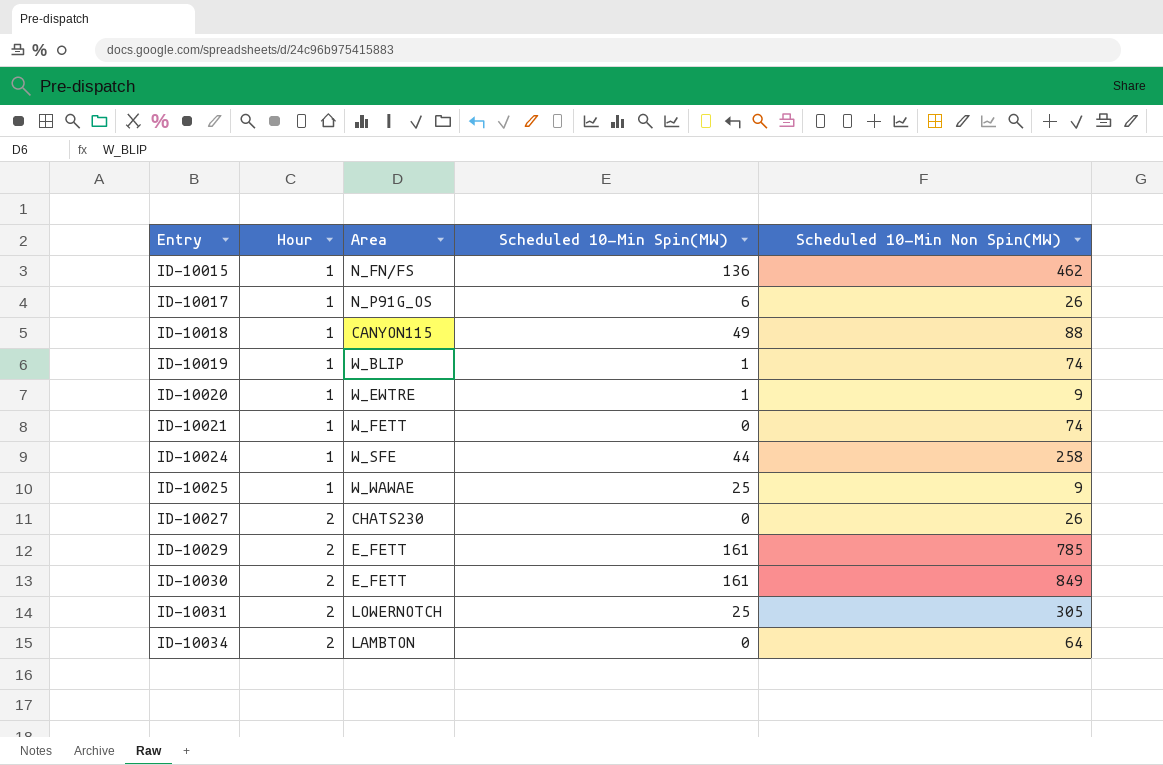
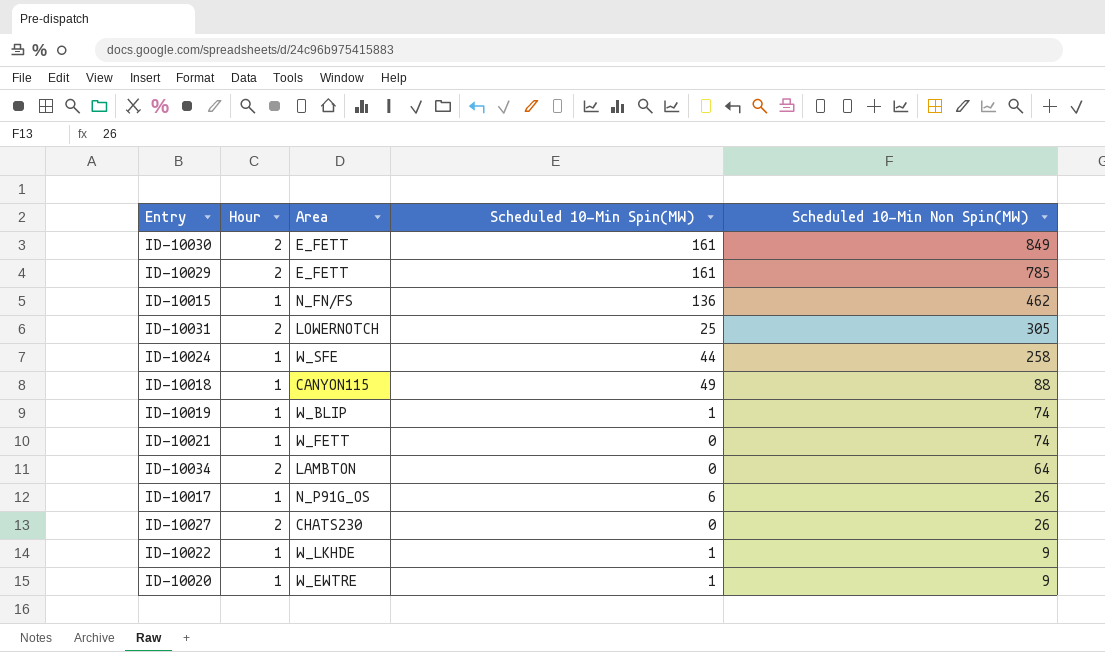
row order: Entry ascending -> Scheduled 10-Min Non Spin(MW) descending
row ID-10025: 1 | W_WAWAE | 25 | 9 -> none
row ID-10022: none -> 1 | W_LKHDE | 1 | 9

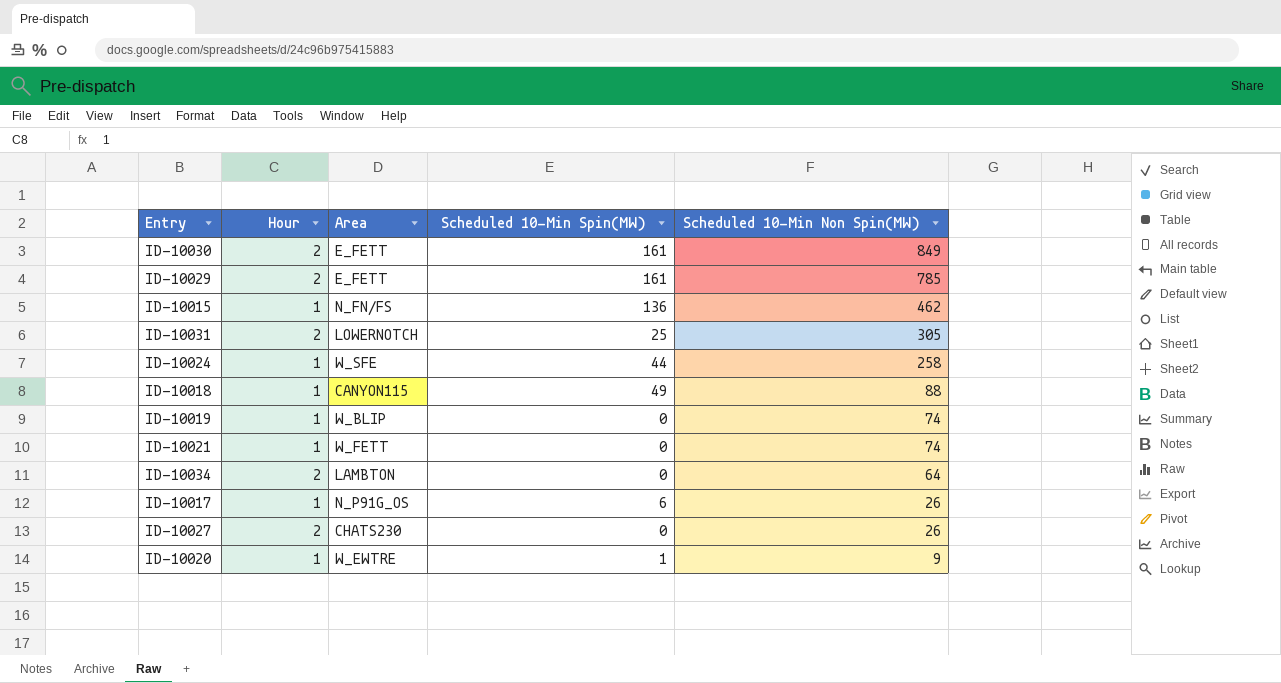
row ID-10022: 1 | W_LKHDE | 1 | 9 -> none
ID-10019 | Scheduled 10-Min Spin(MW): 1 -> 0

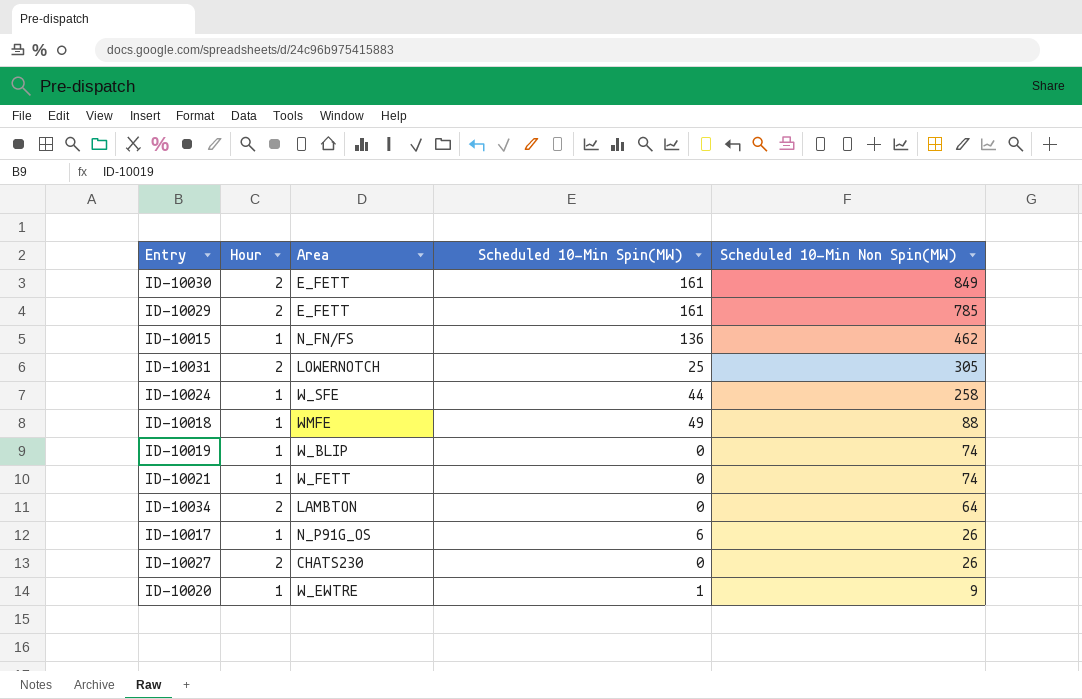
ID-10018 | Area: CANYON115 -> WMFE

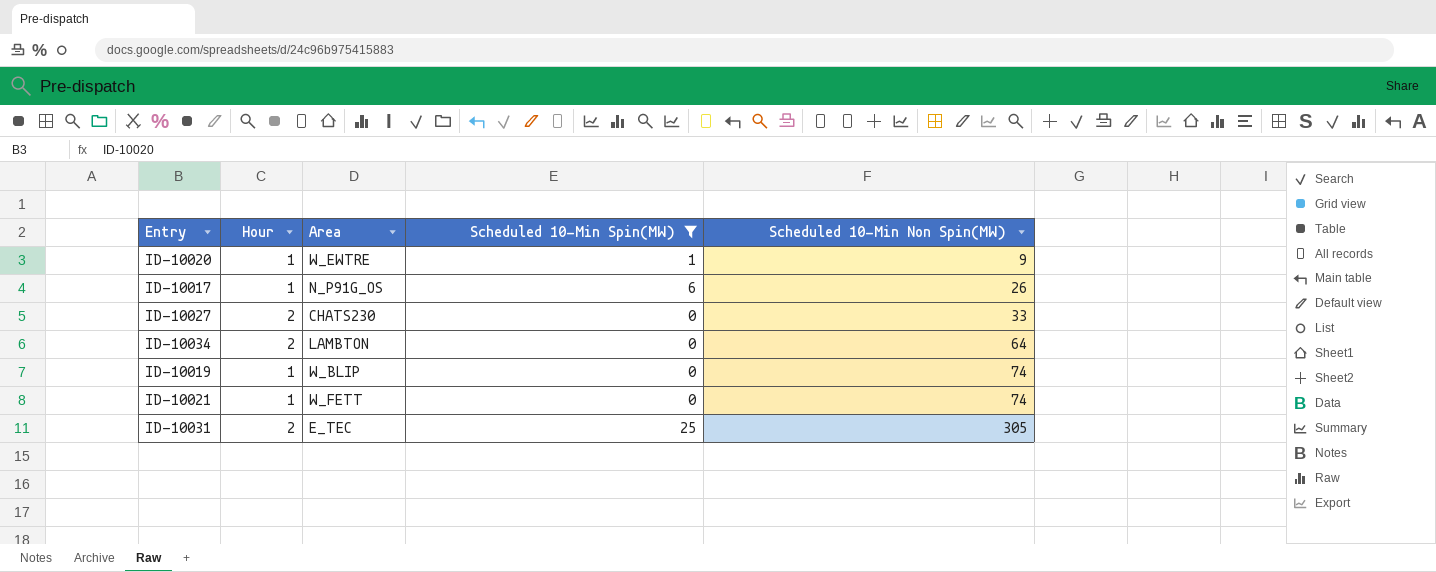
filter: none -> Scheduled 10-Min Spin(MW) <= 25
row order: Scheduled 10-Min Non Spin(MW) descending -> Scheduled 10-Min Non Spin(MW) ascending
ID-10027 | Scheduled 10-Min Non Spin(MW): 26 -> 33
ID-10031 | Area: LOWERNOTCH -> E_TEC

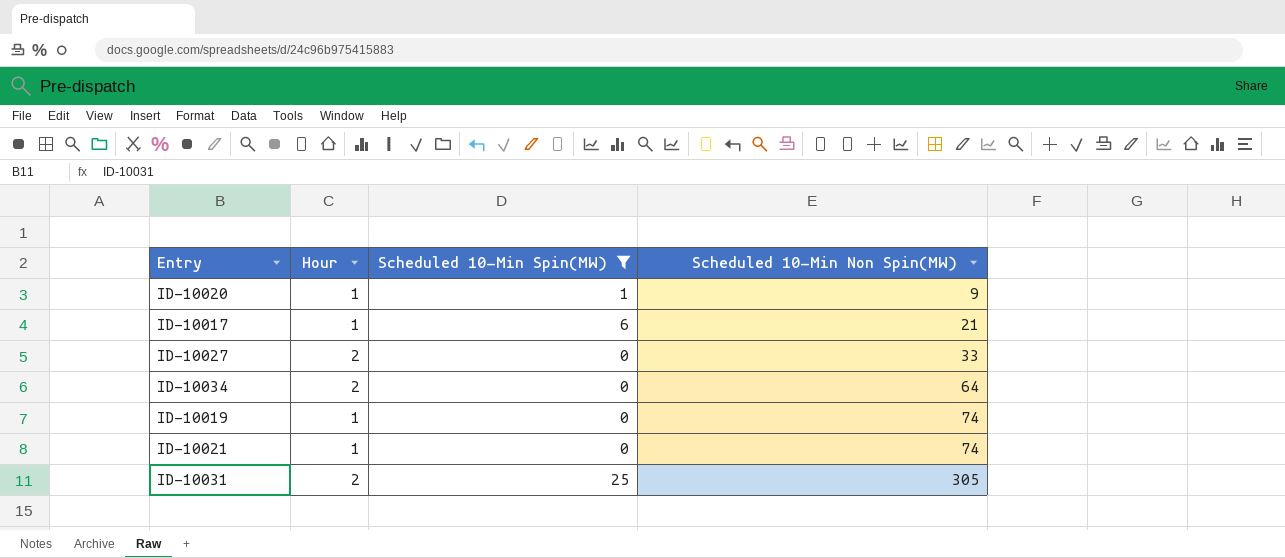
column Area | position: 3 -> none
ID-10017 | Scheduled 10-Min Non Spin(MW): 26 -> 21

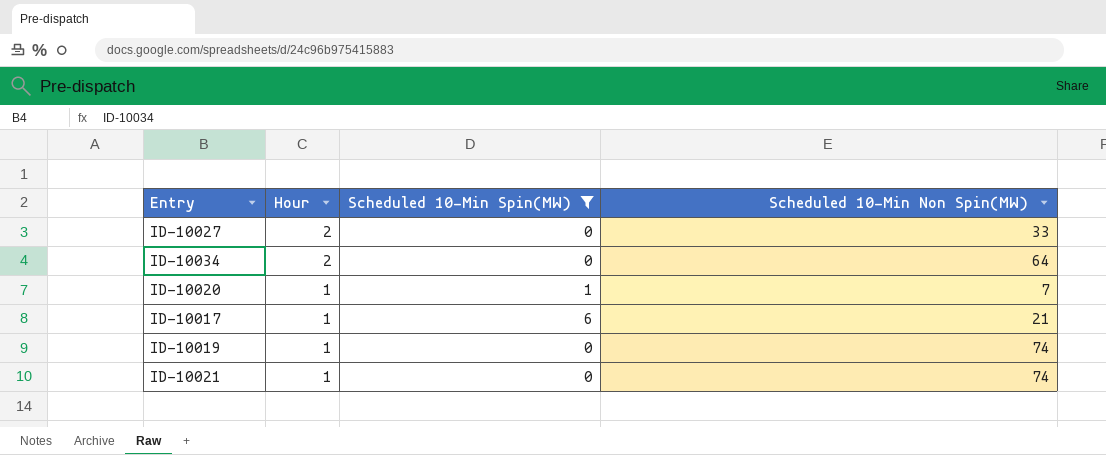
row order: Scheduled 10-Min Non Spin(MW) ascending -> Hour descending
row ID-10031: 2 | 25 | 305 -> none
ID-10020 | Scheduled 10-Min Non Spin(MW): 9 -> 7

